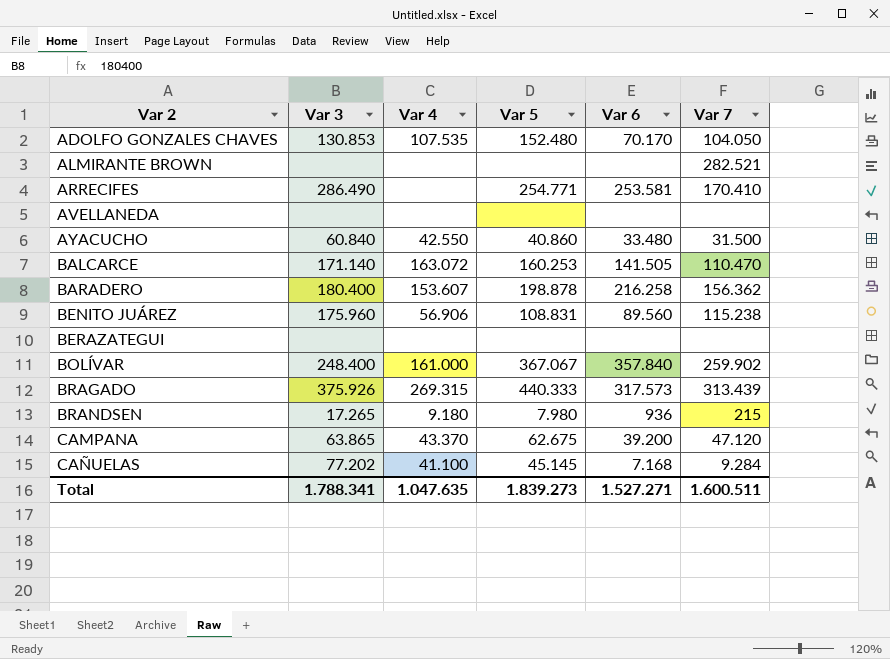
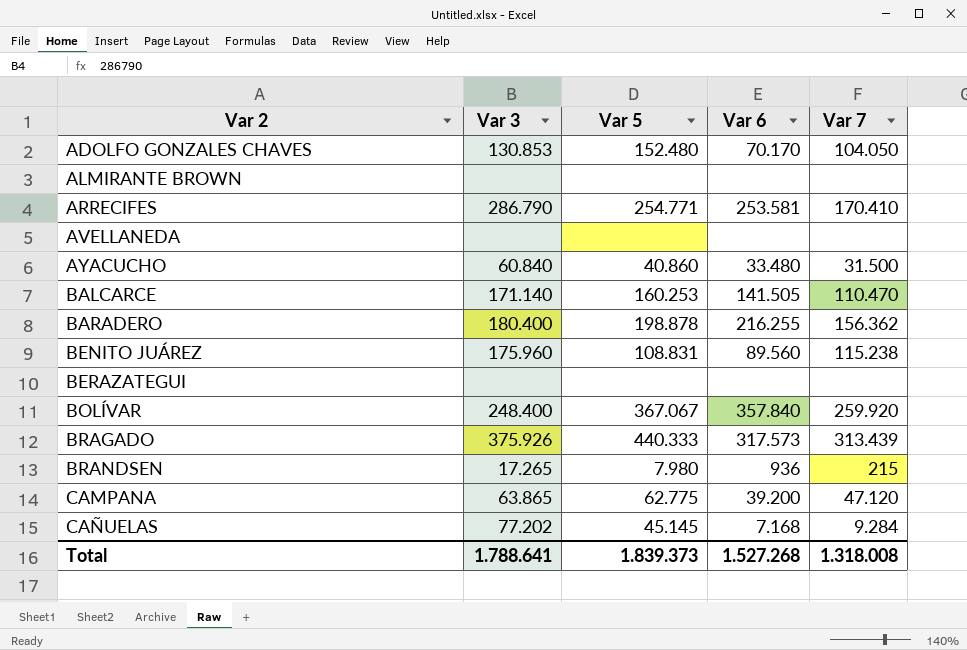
column Var 4 | position: 3 -> none
ALMIRANTE BROWN | Var 7: 282.521 -> none
ARRECIFES | Var 3: 286.490 -> 286.790
BARADERO | Var 6: 216.258 -> 216.255
BOLÍVAR | Var 7: 259.902 -> 259.920
CAMPANA | Var 5: 62.675 -> 62.775
Total | Var 3: 1.788.341 -> 1.788.641
Total | Var 5: 1.839.273 -> 1.839.373
Total | Var 6: 1.527.271 -> 1.527.268
Total | Var 7: 1.600.511 -> 1.318.008

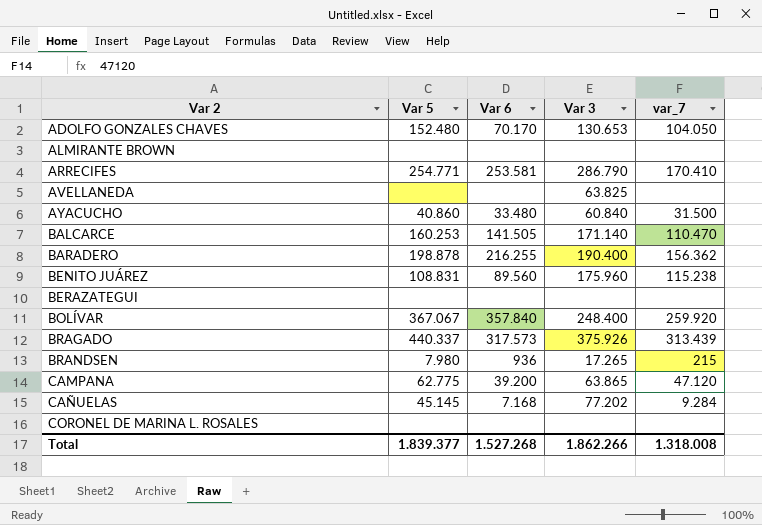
column Var 3 | position: 2 -> 4
column name: Var 7 -> var_7
ADOLFO GONZALES CHAVES | Var 3: 130.853 -> 130.653
AVELLANEDA | Var 3: none -> 63.825
BARADERO | Var 3: 180.400 -> 190.400
BRAGADO | Var 5: 440.333 -> 440.337
row CORONEL DE MARINA L. ROSALES: none -> none | none | none | none
Total | Var 5: 1.839.373 -> 1.839.377
Total | Var 3: 1.788.641 -> 1.862.266

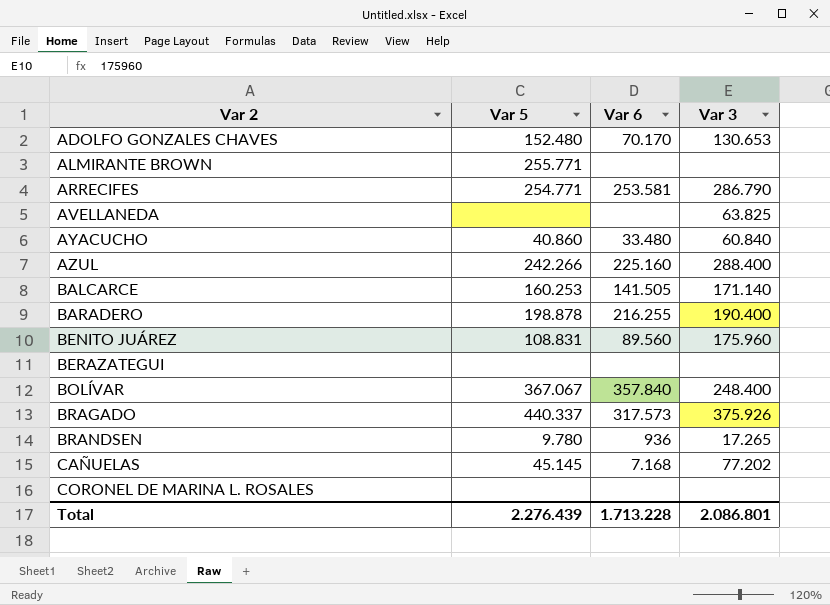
column var_7 | position: 5 -> none
row CAMPANA: 62.775 | 39.200 | 63.865 | 47.120 -> none
ALMIRANTE BROWN | Var 5: none -> 255.771
row AZUL: none -> 242.266 | 225.160 | 288.400
BRANDSEN | Var 5: 7.980 -> 9.780
Total | Var 5: 1.839.377 -> 2.276.439
Total | Var 6: 1.527.268 -> 1.713.228
Total | Var 3: 1.862.266 -> 2.086.801

